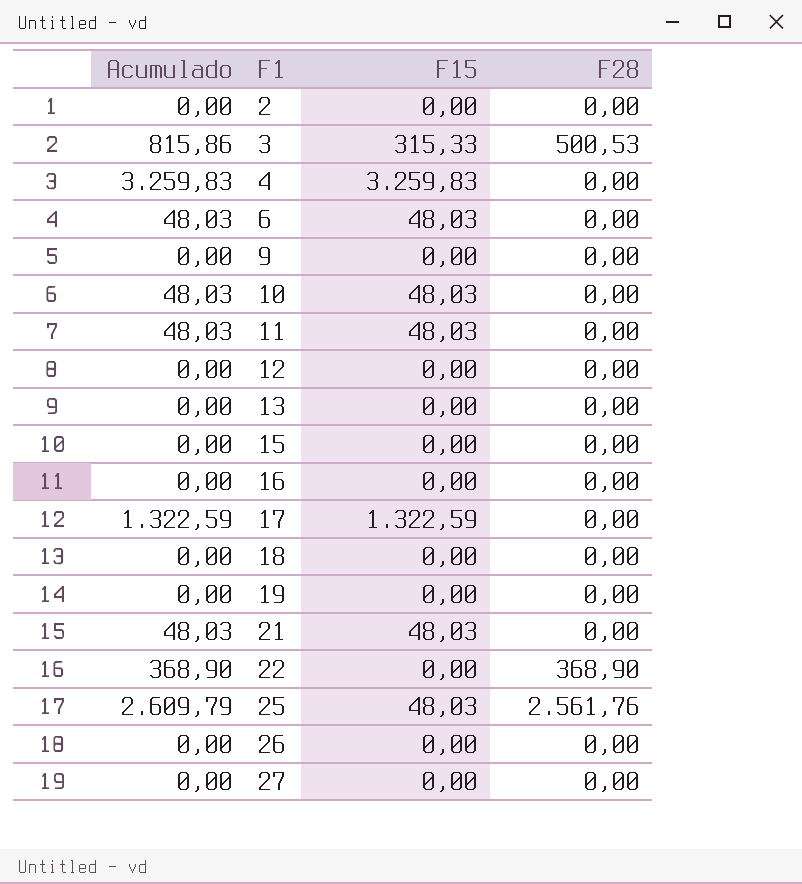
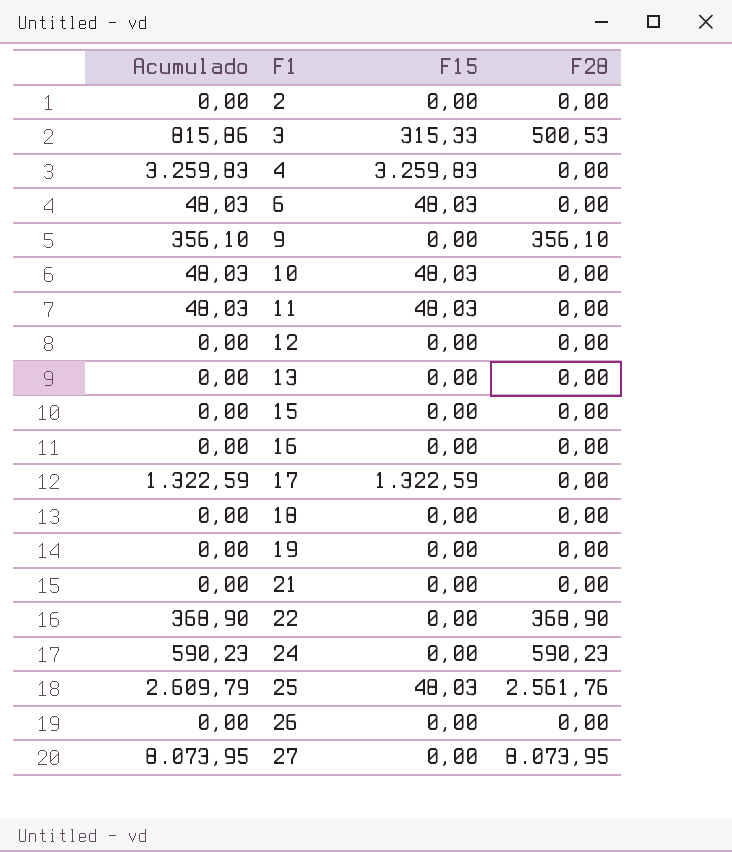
9 | Acumulado: 0,00 -> 356,10
9 | F28: 0,00 -> 356,10
21 | Acumulado: 48,03 -> 0,00
21 | F15: 48,03 -> 0,00
row 24: none -> 590,23 | 0,00 | 590,23
27 | Acumulado: 0,00 -> 8.073,95
27 | F28: 0,00 -> 8.073,95

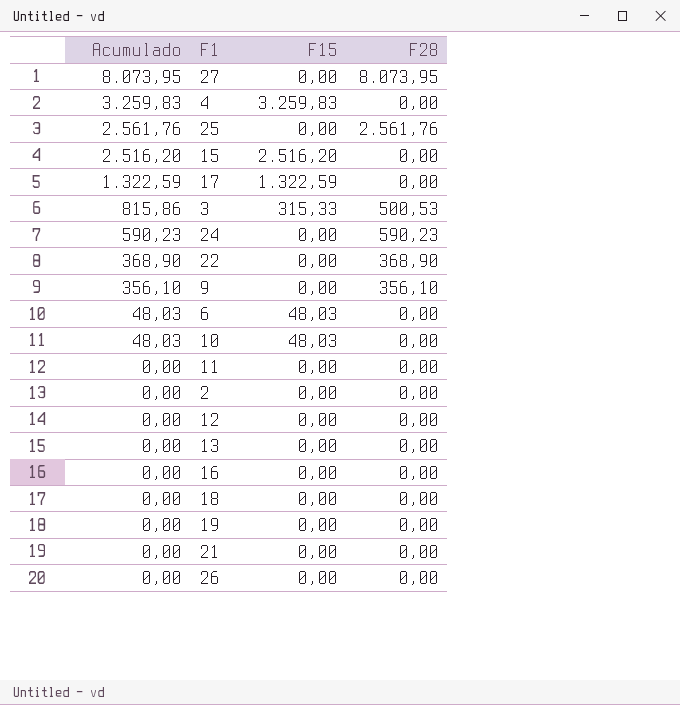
row order: F1 ascending -> Acumulado descending
25 | Acumulado: 2.609,79 -> 2.561,76
25 | F15: 48,03 -> 0,00
15 | Acumulado: 0,00 -> 2.516,20
15 | F15: 0,00 -> 2.516,20
11 | Acumulado: 48,03 -> 0,00
11 | F15: 48,03 -> 0,00

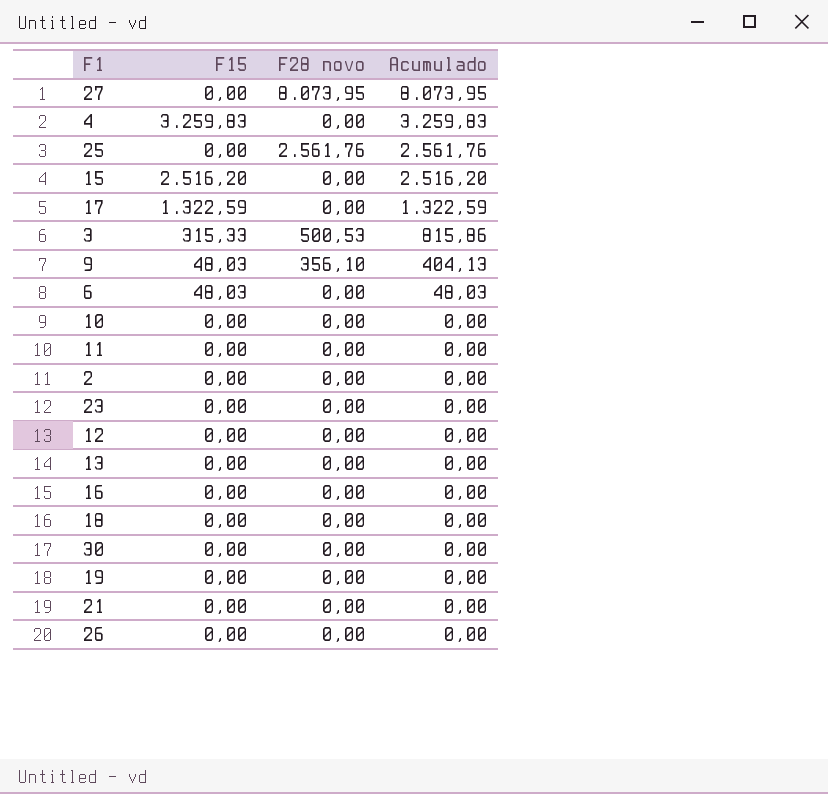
column name: F28 -> F28 novo
column Acumulado | position: 1 -> 4
row 24: 590,23 | 0,00 | 590,23 -> none
row 22: 368,90 | 0,00 | 368,90 -> none
9 | F15: 0,00 -> 48,03
9 | Acumulado: 356,10 -> 404,13
10 | F15: 48,03 -> 0,00
10 | Acumulado: 48,03 -> 0,00
row 23: none -> 0,00 | 0,00 | 0,00
row 30: none -> 0,00 | 0,00 | 0,00

